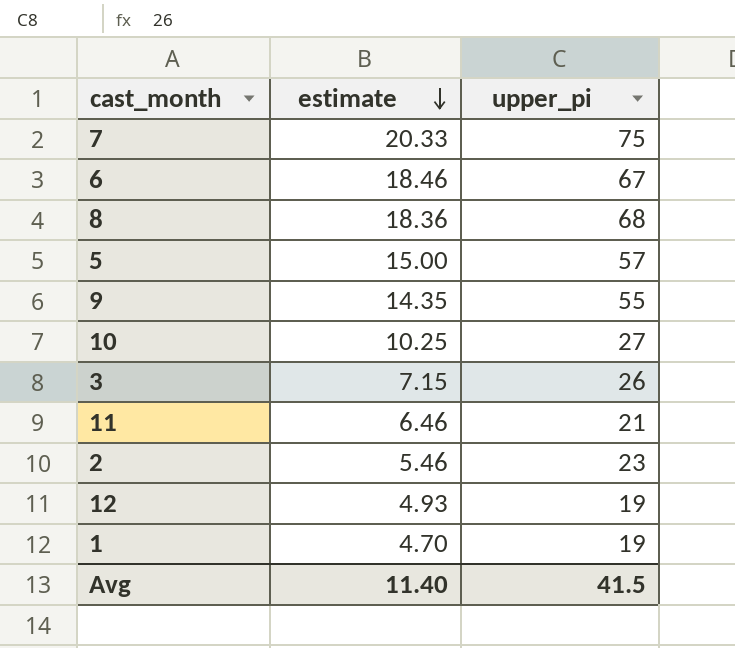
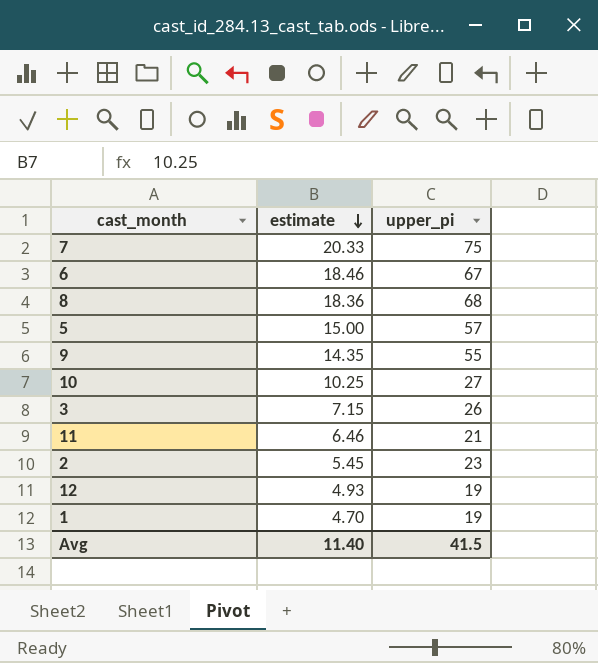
2 | estimate: 5.46 -> 5.45

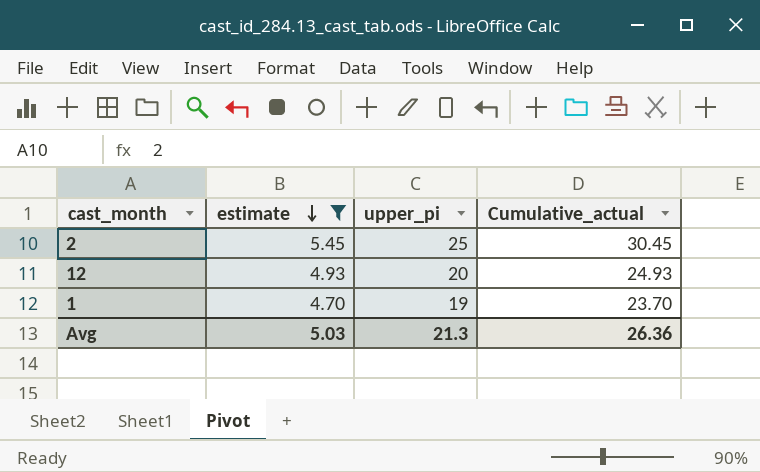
filter: none -> estimate <= 5.45
column Cumulative_actual | formula: none -> [estimate] + [upper_pi]
2 | upper_pi: 23 -> 25
12 | upper_pi: 19 -> 20
Avg | estimate: 11.40 -> 5.03
Avg | upper_pi: 41.5 -> 21.3

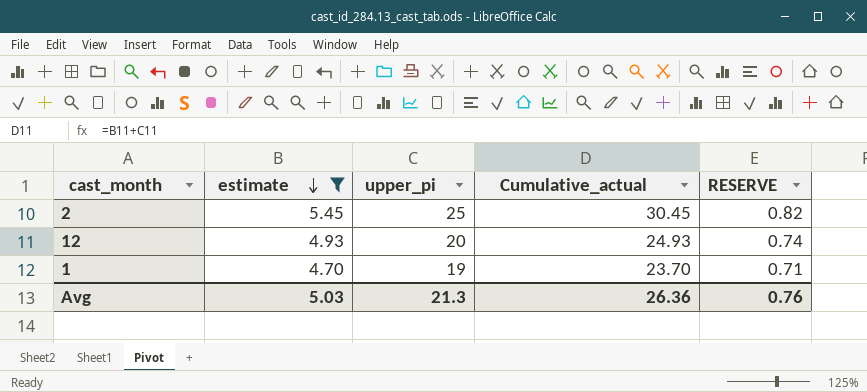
column RESERVE | formula: none -> [estimate] * 0.15

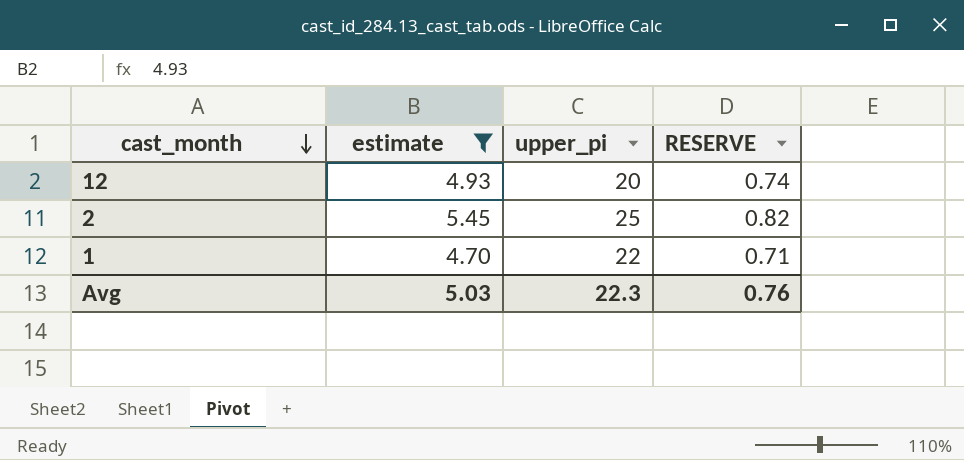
row order: estimate descending -> cast_month descending
column Cumulative_actual | formula: [estimate] + [upper_pi] -> none
1 | upper_pi: 19 -> 22
Avg | upper_pi: 21.3 -> 22.3

